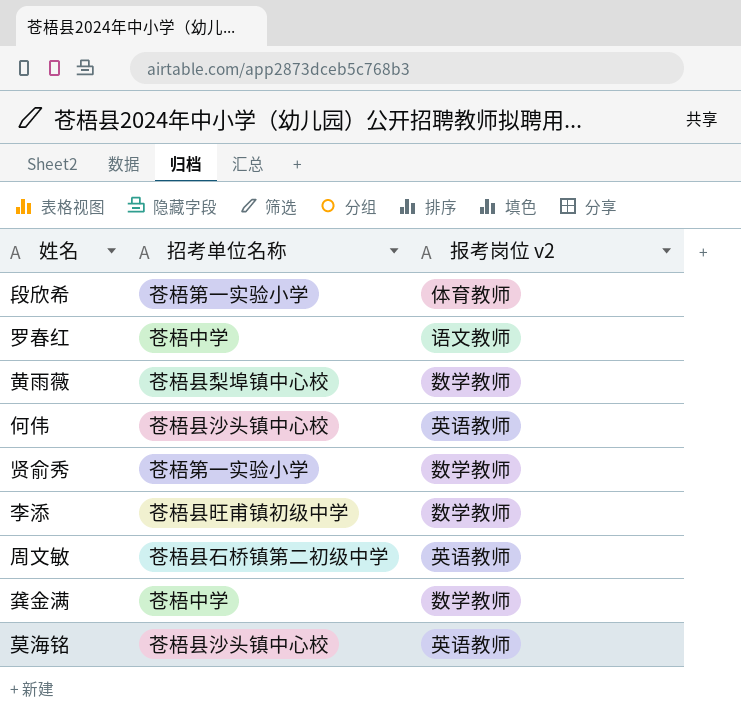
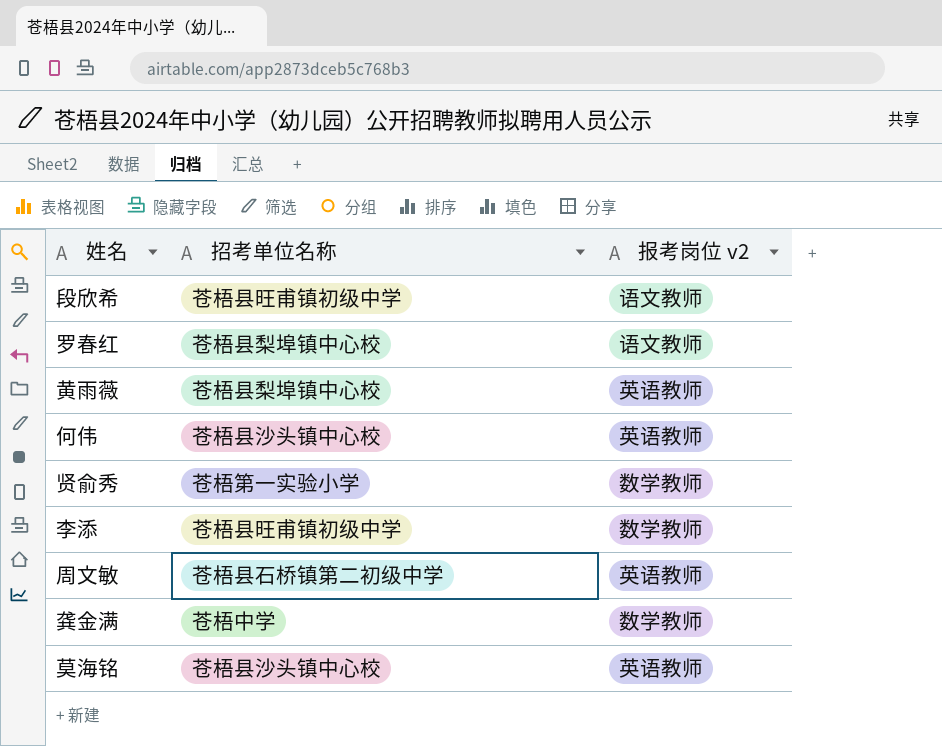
段欣希 | 招考单位名称: 苍梧第一实验小学 -> 苍梧县旺甫镇初级中学
段欣希 | 报考岗位 v2: 体育教师 -> 语文教师
罗春红 | 招考单位名称: 苍梧中学 -> 苍梧县梨埠镇中心校
黄雨薇 | 报考岗位 v2: 数学教师 -> 英语教师

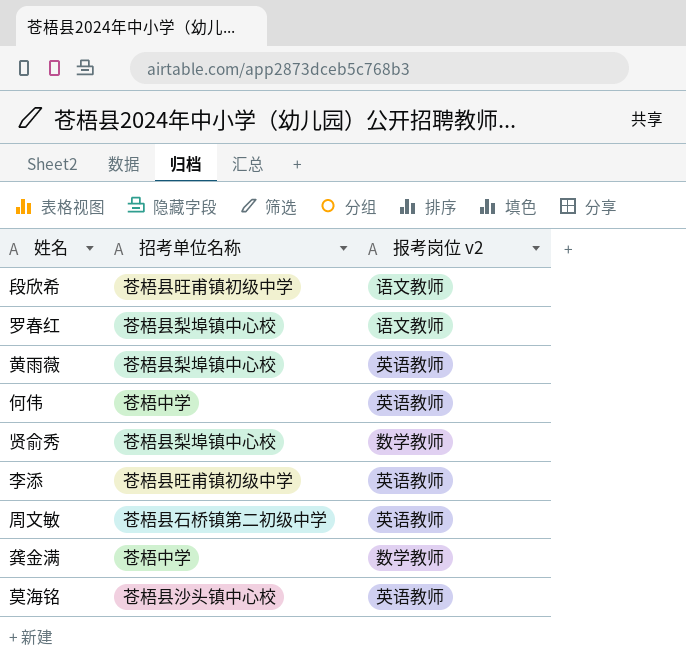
何伟 | 招考单位名称: 苍梧县沙头镇中心校 -> 苍梧中学
贤俞秀 | 招考单位名称: 苍梧第一实验小学 -> 苍梧县梨埠镇中心校
李添 | 报考岗位 v2: 数学教师 -> 英语教师

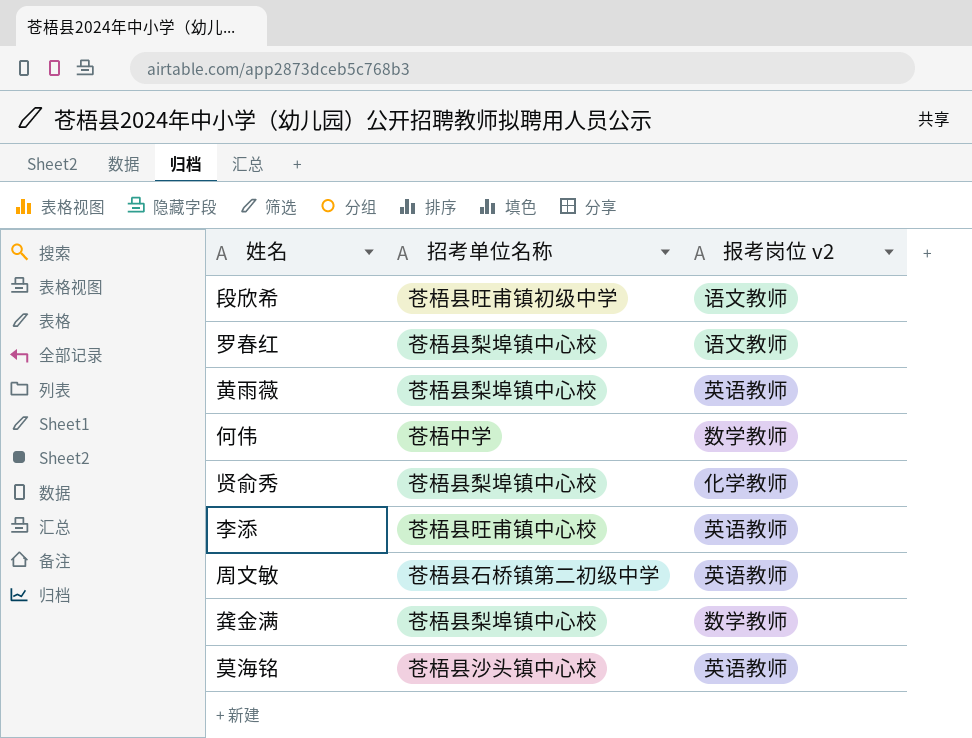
何伟 | 报考岗位 v2: 英语教师 -> 数学教师
贤俞秀 | 报考岗位 v2: 数学教师 -> 化学教师
李添 | 招考单位名称: 苍梧县旺甫镇初级中学 -> 苍梧县旺甫镇中心校
龚金满 | 招考单位名称: 苍梧中学 -> 苍梧县梨埠镇中心校

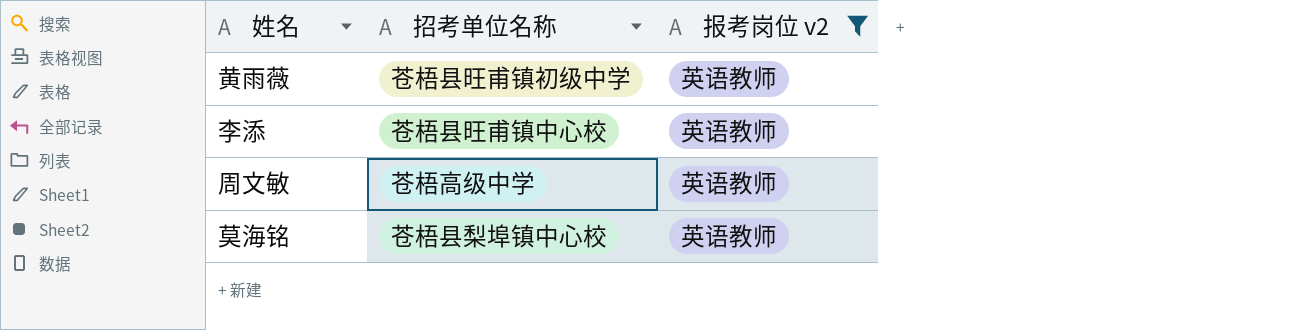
filter: none -> 报考岗位 v2 = 英语教师
黄雨薇 | 招考单位名称: 苍梧县梨埠镇中心校 -> 苍梧县旺甫镇初级中学
周文敏 | 招考单位名称: 苍梧县石桥镇第二初级中学 -> 苍梧高级中学
莫海铭 | 招考单位名称: 苍梧县沙头镇中心校 -> 苍梧县梨埠镇中心校

